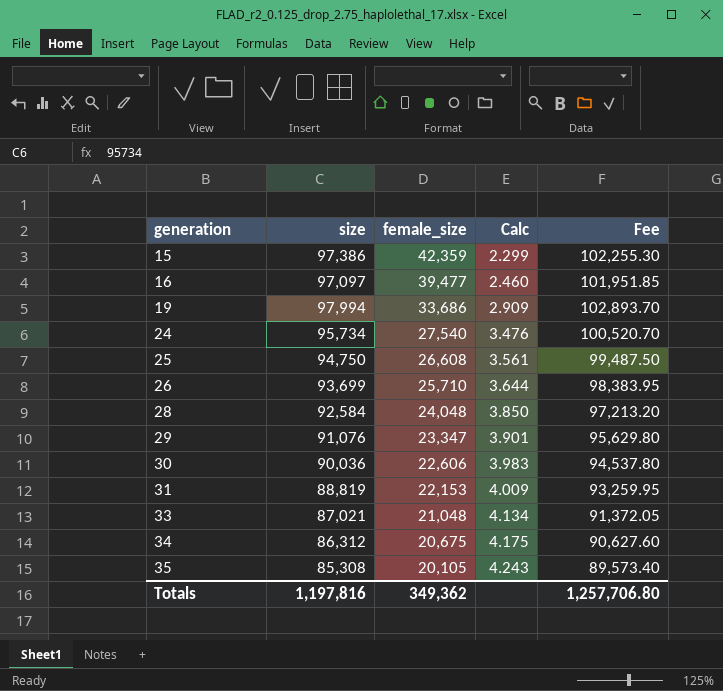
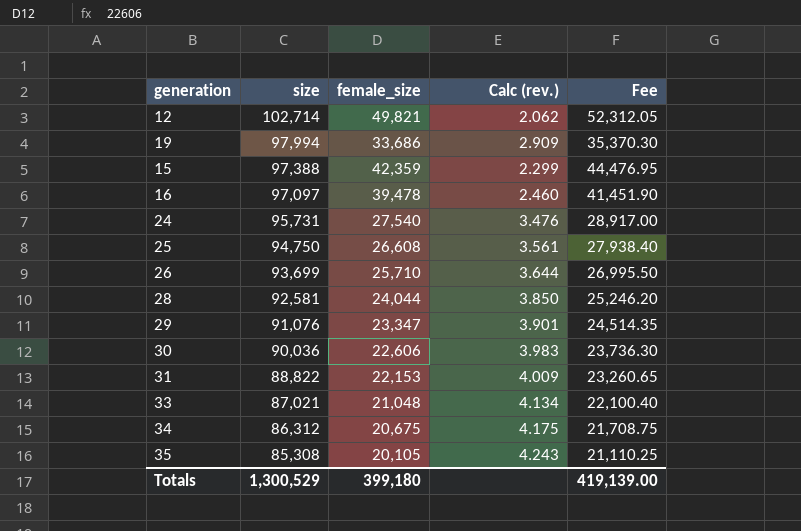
row order: generation ascending -> size descending
column name: Calc -> Calc (rev.)
column Fee | formula: [size] * 1.05 -> [female_size] * 1.05
row 12: none -> 102,714 | 49,821 | 2.062 | 52,312.05
15 | size: 97,386 -> 97,388
16 | female_size: 39,477 -> 39,478
24 | size: 95,734 -> 95,731
28 | size: 92,584 -> 92,581
28 | female_size: 24,048 -> 24,044
31 | size: 88,819 -> 88,822
Totals | size: 1,197,816 -> 1,300,529
Totals | female_size: 349,362 -> 399,180
Totals | Fee: 1,257,706.80 -> 419,139.00

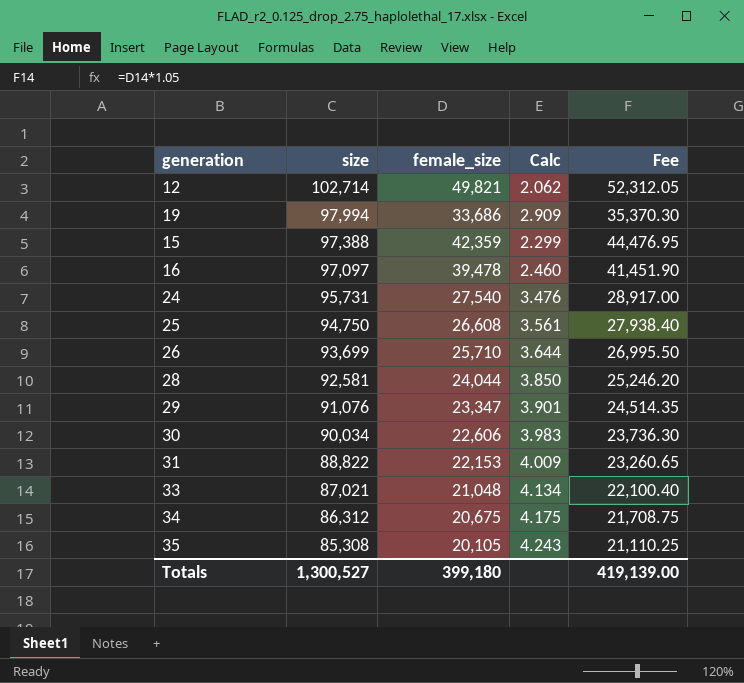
column name: Calc (rev.) -> Calc
30 | size: 90,036 -> 90,034
Totals | size: 1,300,529 -> 1,300,527

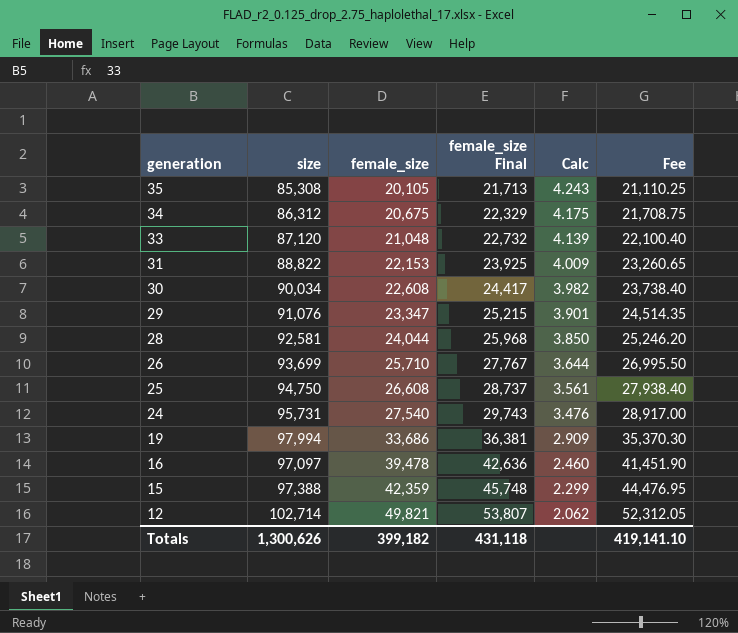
row order: size descending -> generation descending
column female_size Final | formula: none -> [female_size] * 1.08
33 | size: 87,021 -> 87,120
33 | Calc: 4.134 -> 4.139
30 | female_size: 22,606 -> 22,608
30 | Calc: 3.983 -> 3.982
30 | Fee: 23,736.30 -> 23,738.40
Totals | size: 1,300,527 -> 1,300,626
Totals | female_size: 399,180 -> 399,182
Totals | Fee: 419,139.00 -> 419,141.10

